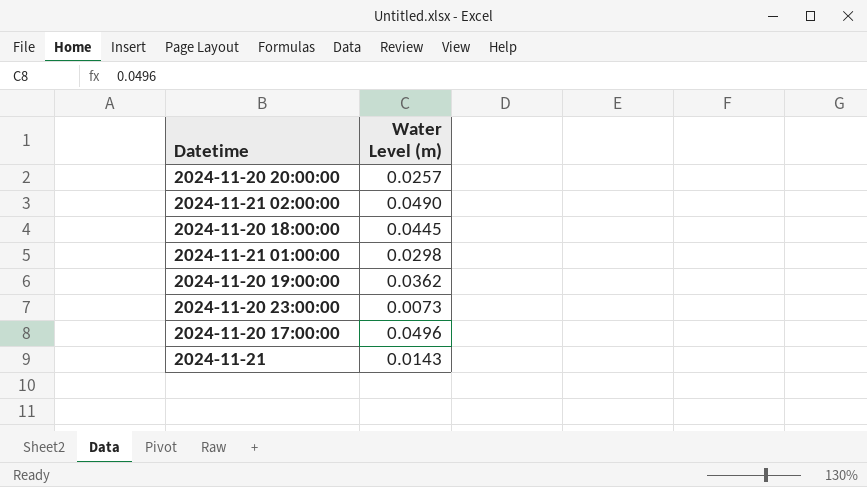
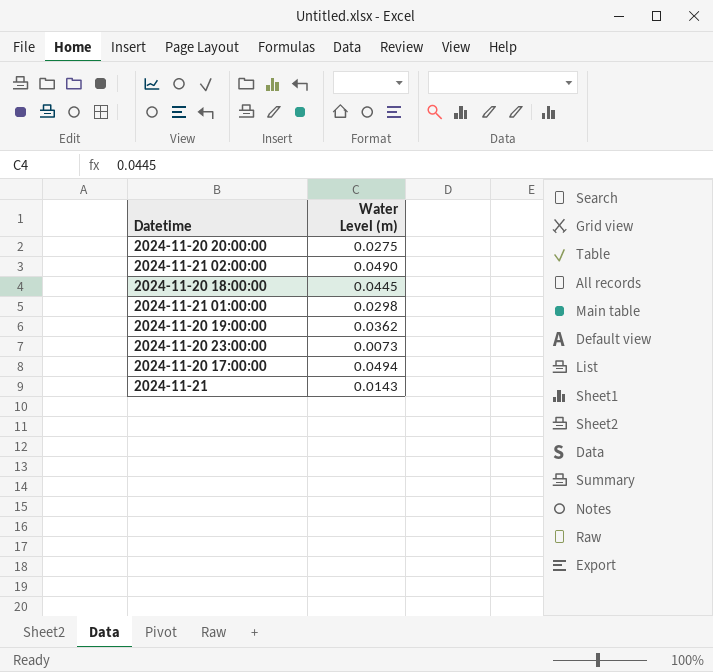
2024-11-20 20:00:00 | Water Level (m): 0.0257 -> 0.0275
2024-11-20 17:00:00 | Water Level (m): 0.0496 -> 0.0494

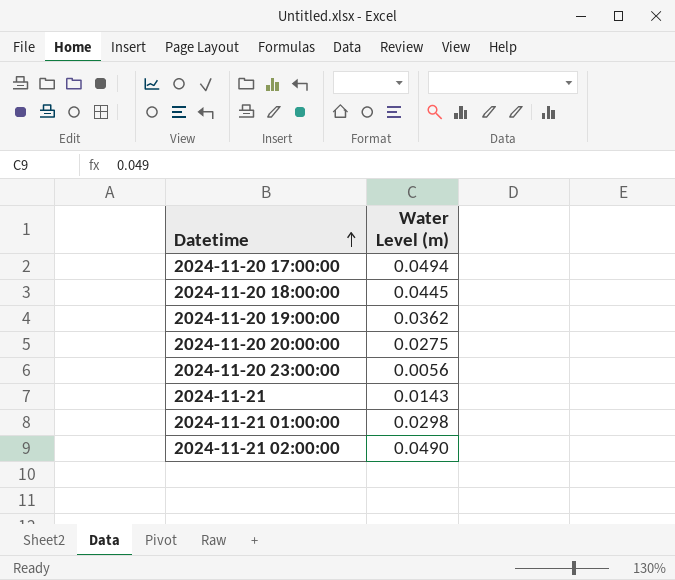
row order: none -> Datetime ascending
2024-11-20 23:00:00 | Water Level (m): 0.0073 -> 0.0056

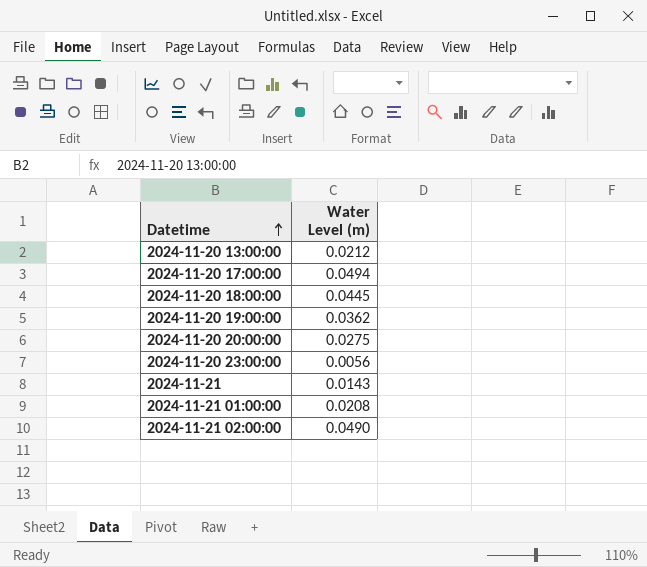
row 2024-11-20 13:00:00: none -> 0.0212
2024-11-21 01:00:00 | Water Level (m): 0.0298 -> 0.0208

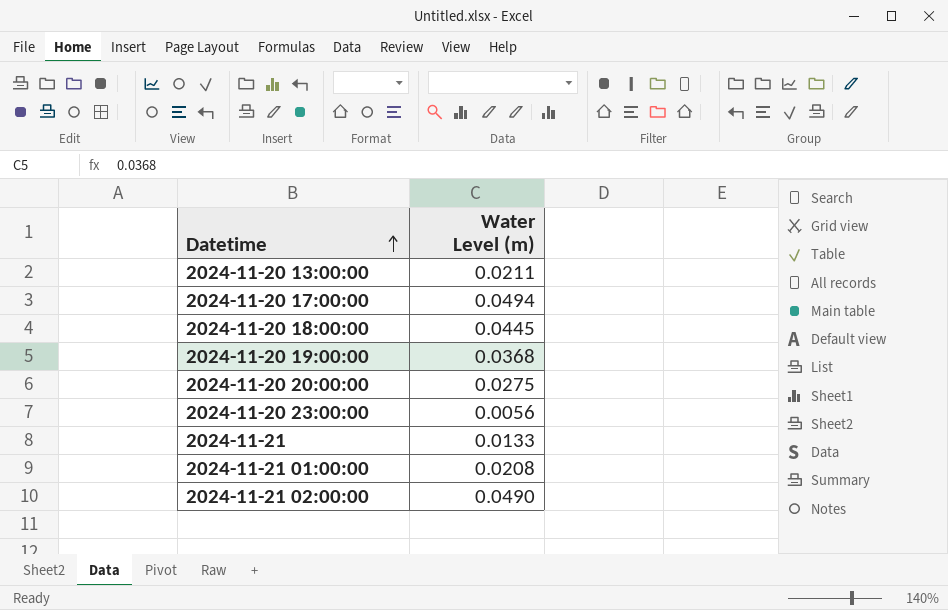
2024-11-20 13:00:00 | Water Level (m): 0.0212 -> 0.0211
2024-11-20 19:00:00 | Water Level (m): 0.0362 -> 0.0368
2024-11-21 | Water Level (m): 0.0143 -> 0.0133

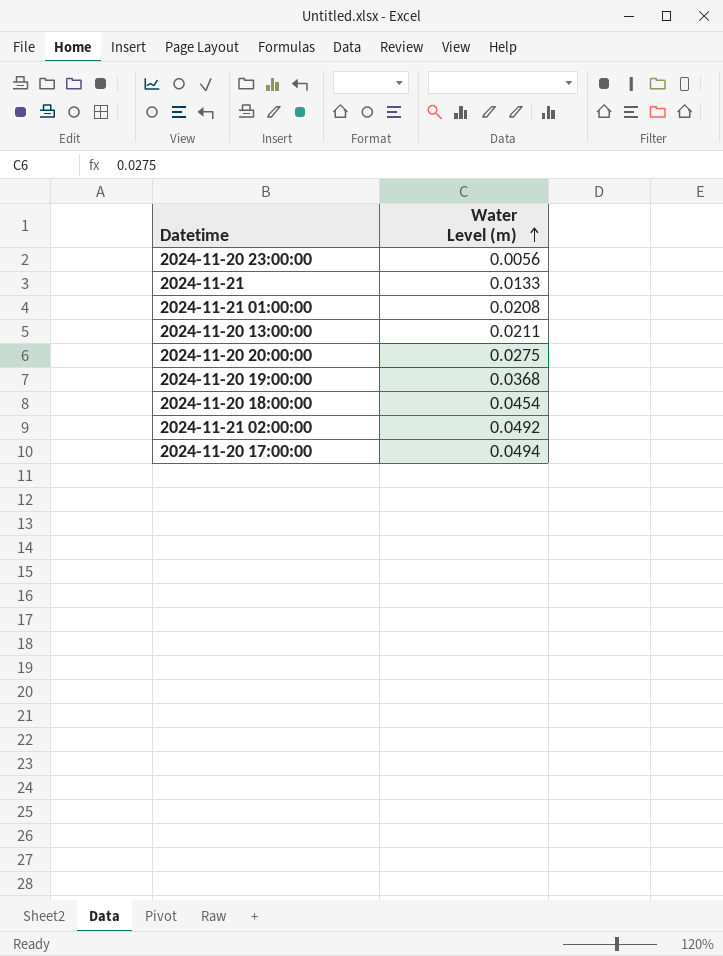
row order: Datetime ascending -> Water Level (m) ascending
2024-11-20 18:00:00 | Water Level (m): 0.0445 -> 0.0454
2024-11-21 02:00:00 | Water Level (m): 0.0490 -> 0.0492

